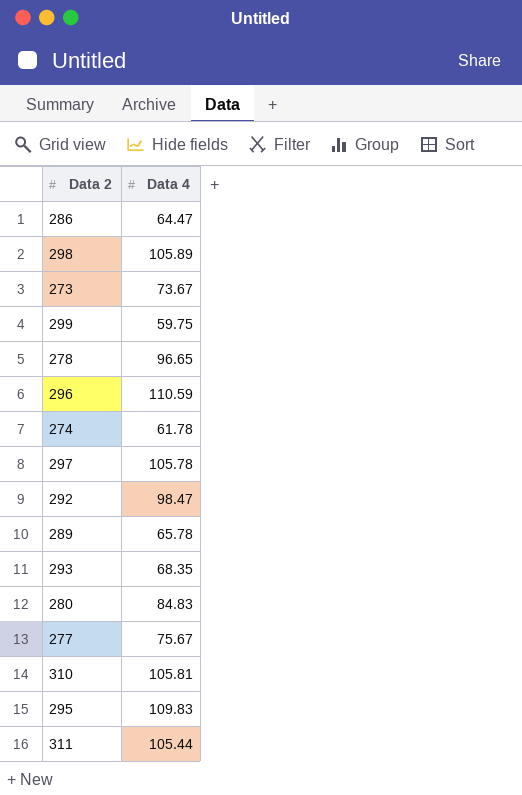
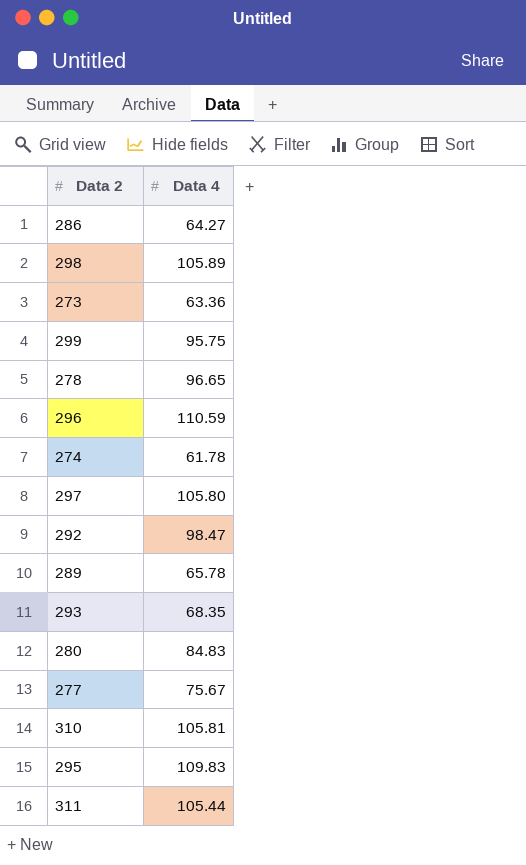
286 | Data 4: 64.47 -> 64.27
273 | Data 4: 73.67 -> 63.36
299 | Data 4: 59.75 -> 95.75
297 | Data 4: 105.78 -> 105.80

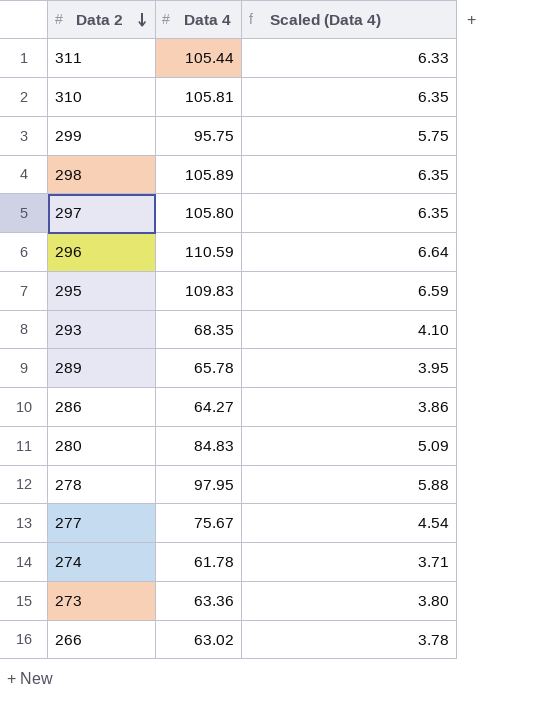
row order: none -> Data 2 descending
column Scaled (Data 4) | formula: none -> [Data 4] * 0.06
row 292: 98.47 -> none
278 | Data 4: 96.65 -> 97.95
row 266: none -> 63.02 | 3.78

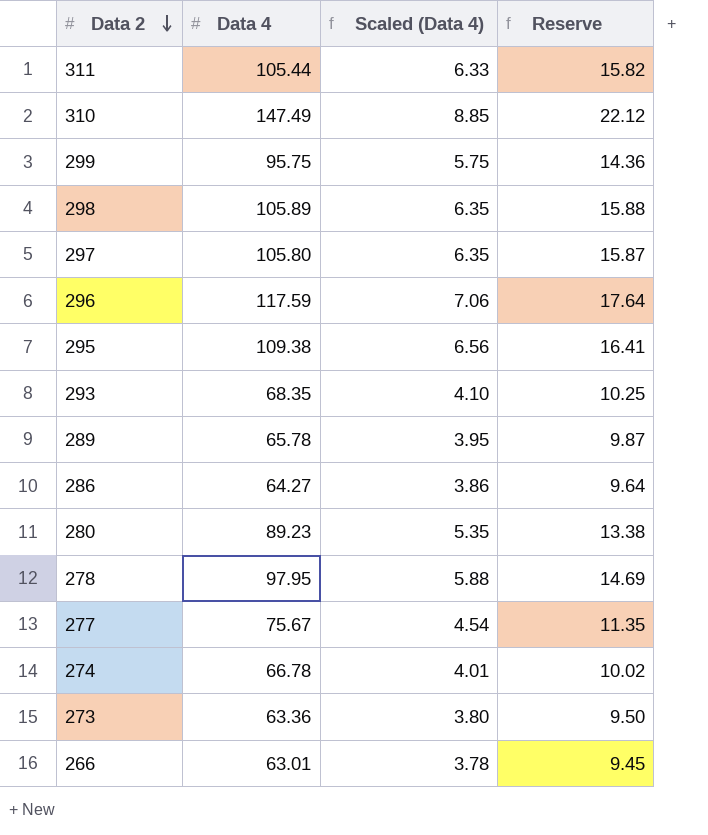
column Reserve | formula: none -> [Data 4] * 0.15
310 | Data 4: 105.81 -> 147.49
310 | Scaled (Data 4): 6.35 -> 8.85
296 | Data 4: 110.59 -> 117.59
296 | Scaled (Data 4): 6.64 -> 7.06
295 | Data 4: 109.83 -> 109.38
295 | Scaled (Data 4): 6.59 -> 6.56
280 | Data 4: 84.83 -> 89.23
280 | Scaled (Data 4): 5.09 -> 5.35
274 | Data 4: 61.78 -> 66.78
274 | Scaled (Data 4): 3.71 -> 4.01
266 | Data 4: 63.02 -> 63.01

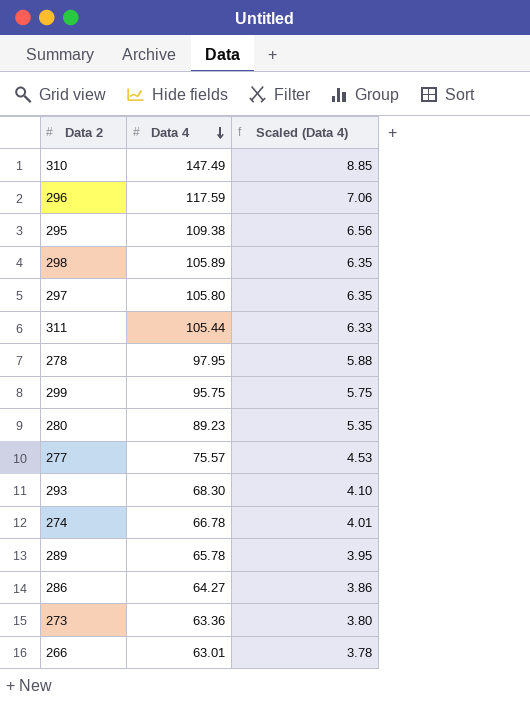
row order: Data 2 descending -> Data 4 descending
column Reserve | formula: [Data 4] * 0.15 -> none
277 | Data 4: 75.67 -> 75.57
277 | Scaled (Data 4): 4.54 -> 4.53
293 | Data 4: 68.35 -> 68.30

